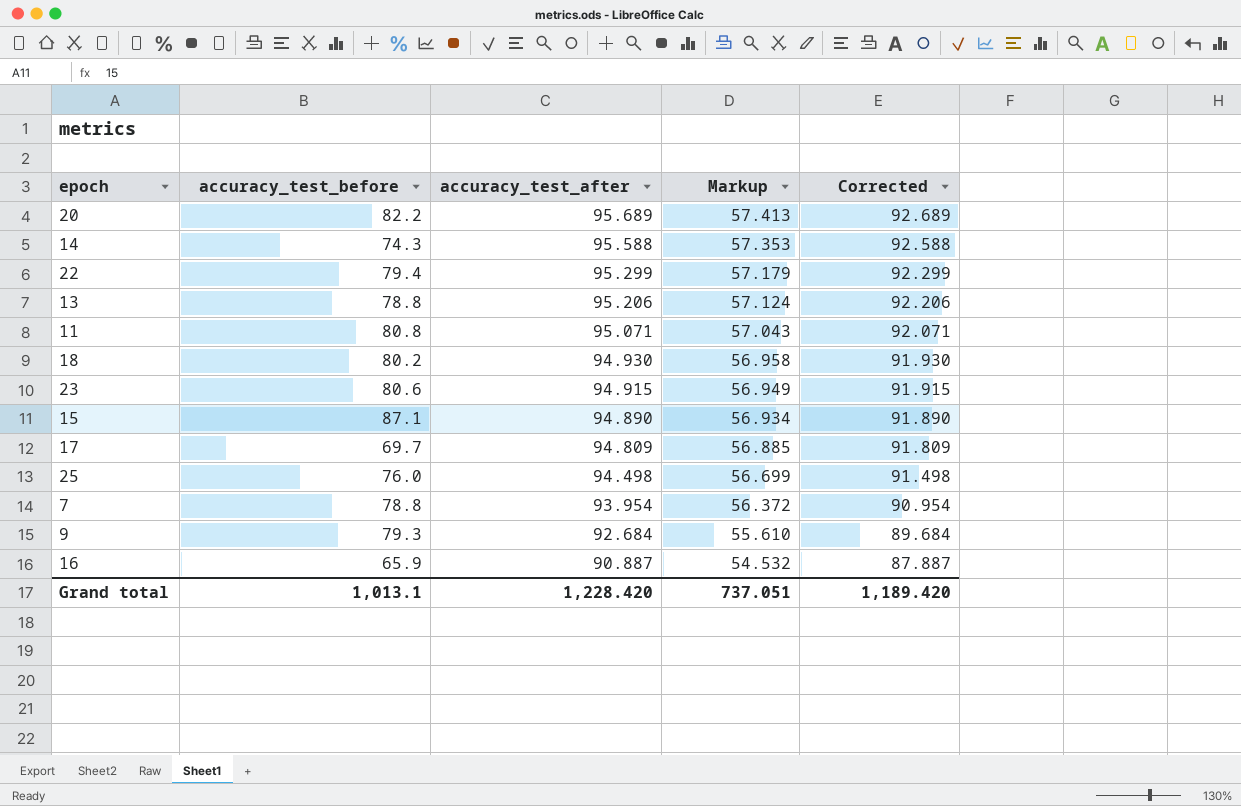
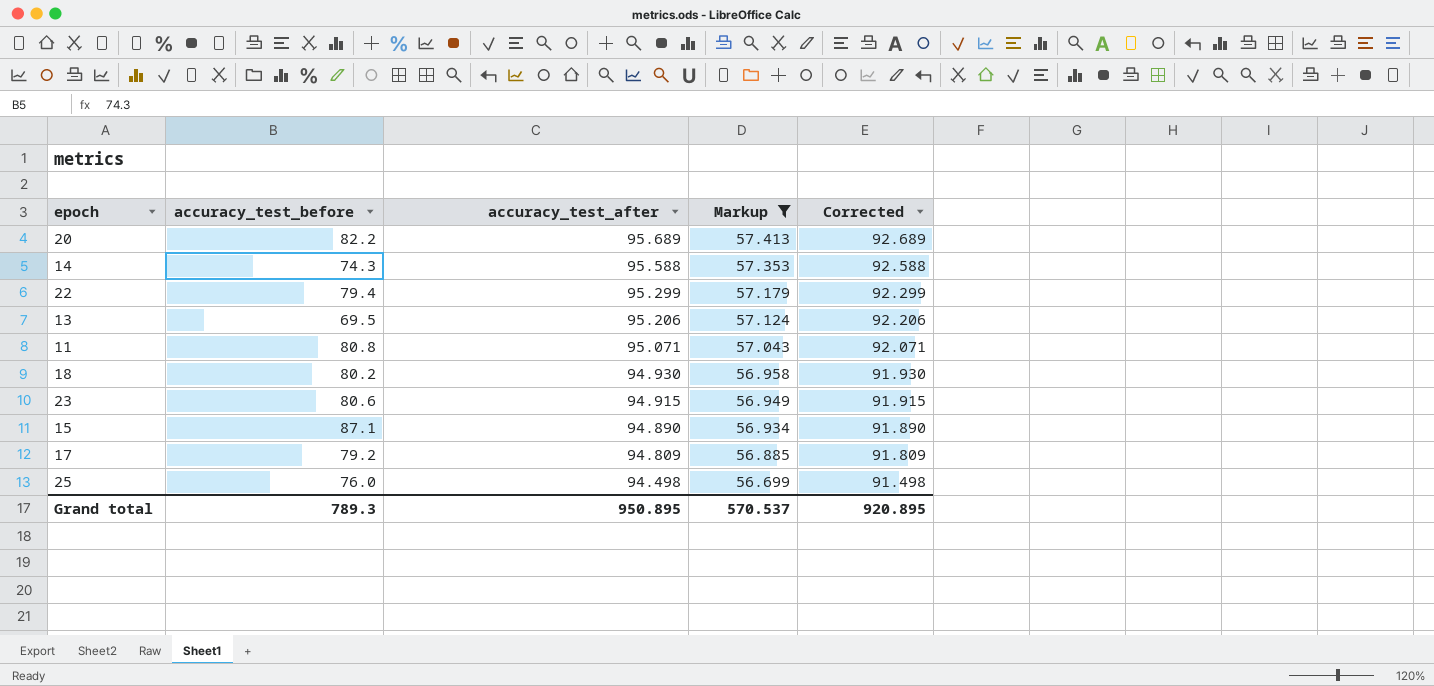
filter: none -> Markup >= 56.699
13 | accuracy_test_before: 78.8 -> 69.5
17 | accuracy_test_before: 69.7 -> 79.2
Grand total | accuracy_test_before: 1,013.1 -> 789.3
Grand total | accuracy_test_after: 1,228.420 -> 950.895
Grand total | Markup: 737.051 -> 570.537
Grand total | Corrected: 1,189.420 -> 920.895

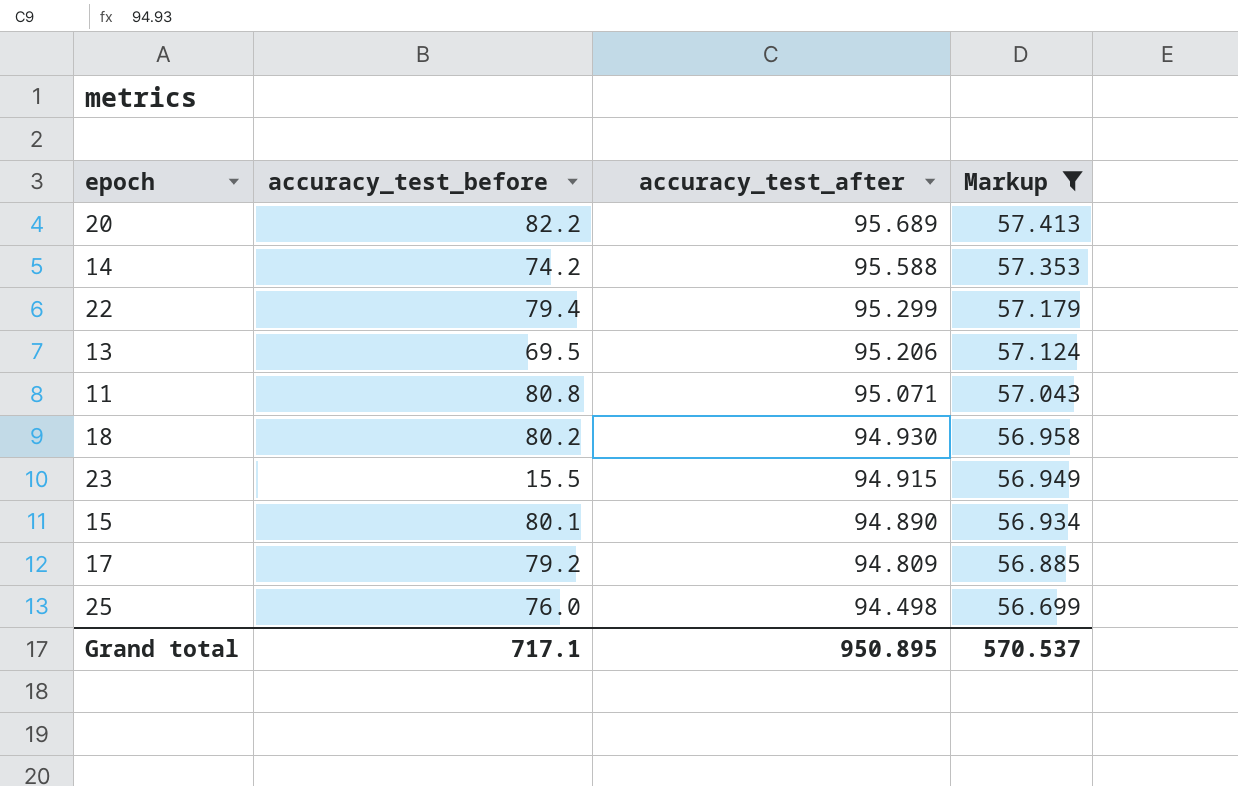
column Corrected | formula: [accuracy_test_after] - 3 -> none
14 | accuracy_test_before: 74.3 -> 74.2
23 | accuracy_test_before: 80.6 -> 15.5
15 | accuracy_test_before: 87.1 -> 80.1
Grand total | accuracy_test_before: 789.3 -> 717.1

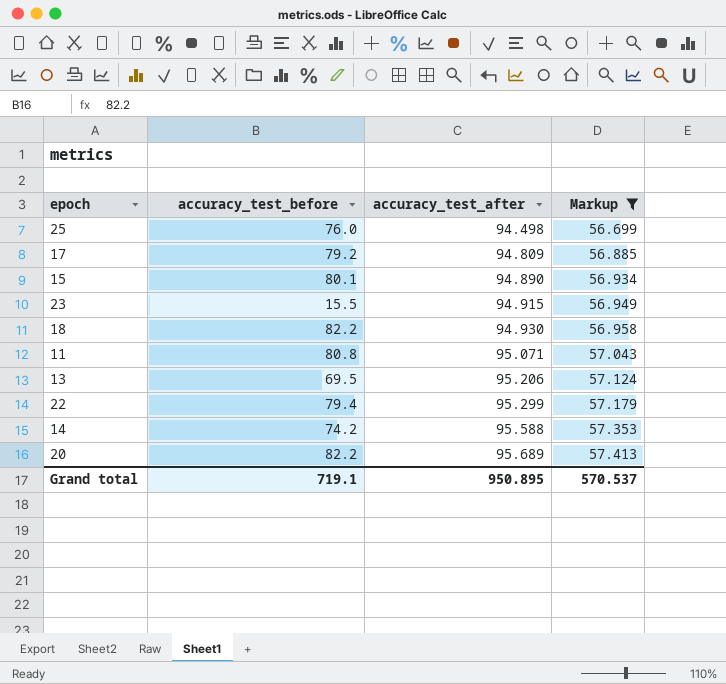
row order: accuracy_test_after descending -> accuracy_test_after ascending
18 | accuracy_test_before: 80.2 -> 82.2
Grand total | accuracy_test_before: 717.1 -> 719.1

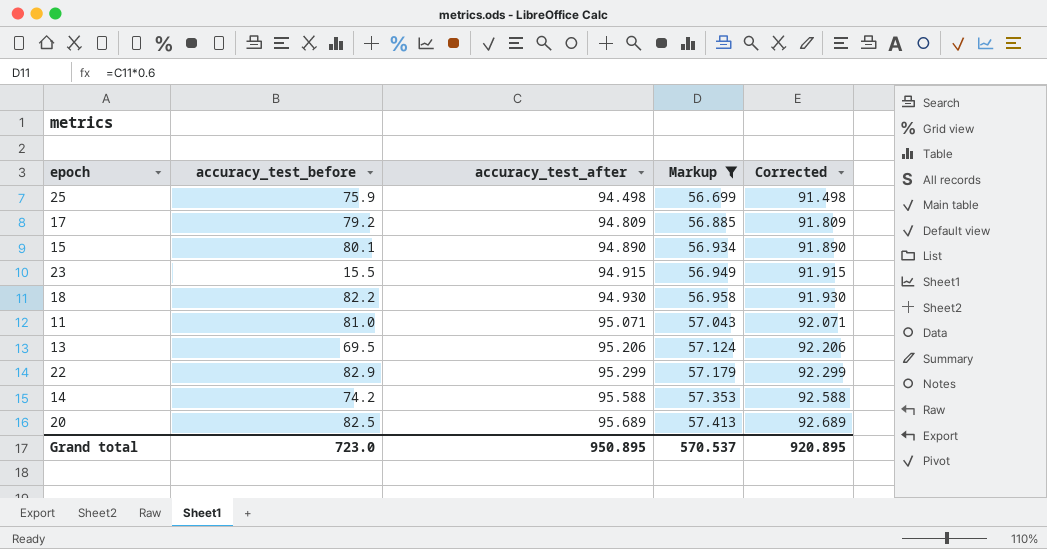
column Corrected | formula: none -> [accuracy_test_after] - 3
25 | accuracy_test_before: 76.0 -> 75.9
11 | accuracy_test_before: 80.8 -> 81.0
22 | accuracy_test_before: 79.4 -> 82.9
20 | accuracy_test_before: 82.2 -> 82.5
Grand total | accuracy_test_before: 719.1 -> 723.0

